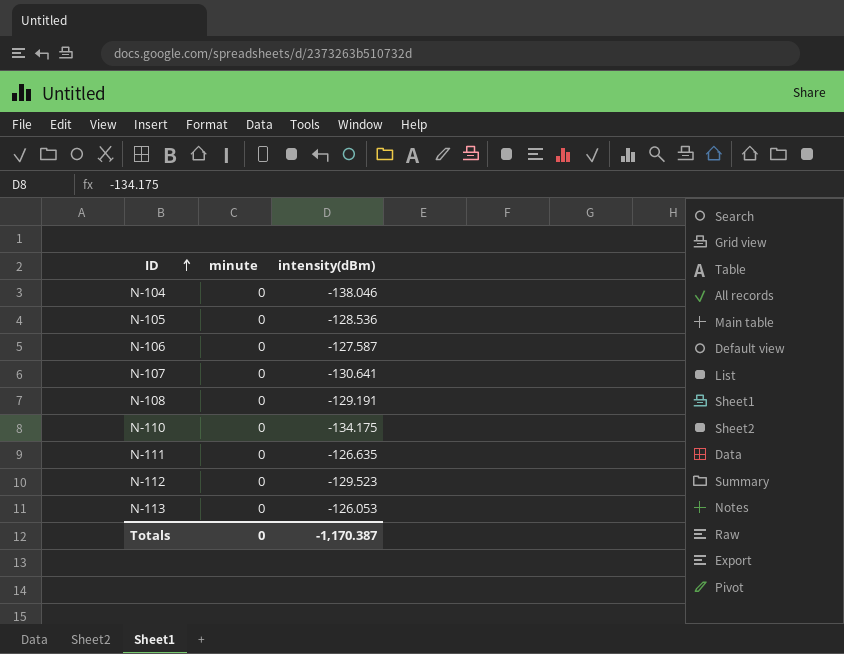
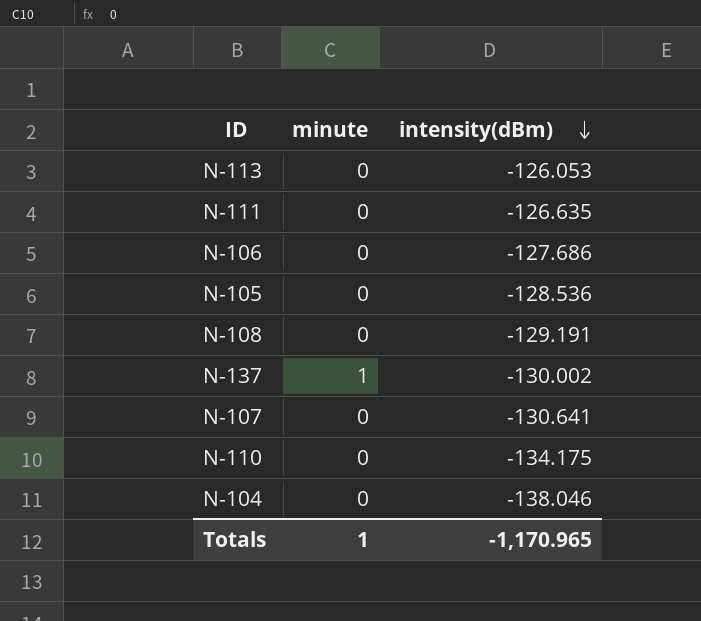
row order: ID ascending -> intensity(dBm) descending
row N-112: 0 | -129.523 -> none
N-106 | intensity(dBm): -127.587 -> -127.686
row N-137: none -> 1 | -130.002
Totals | minute: 0 -> 1
Totals | intensity(dBm): -1,170.387 -> -1,170.965

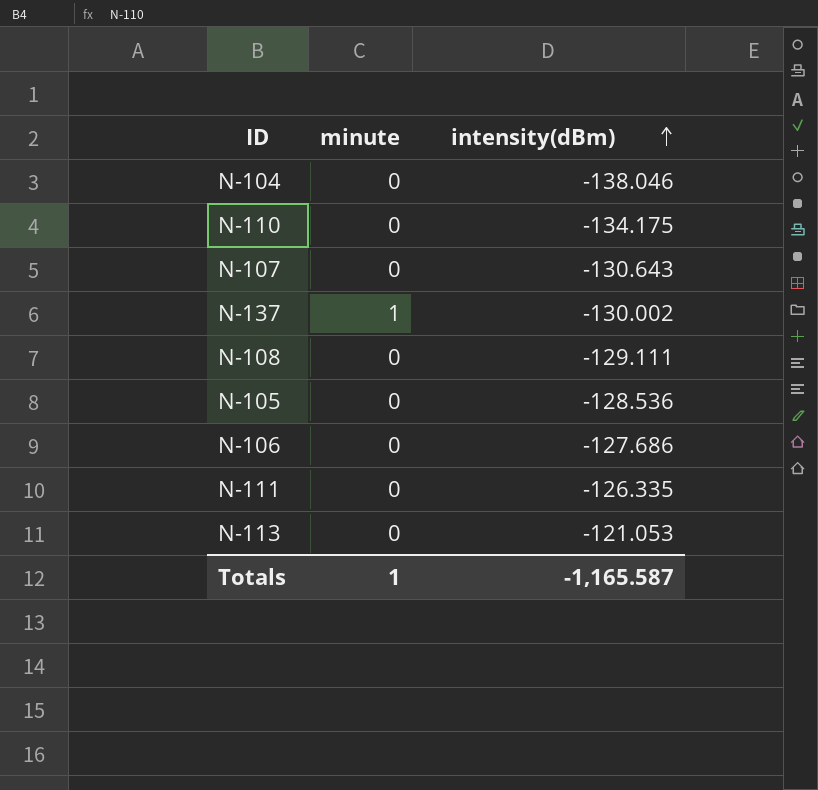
row order: intensity(dBm) descending -> intensity(dBm) ascending
N-107 | intensity(dBm): -130.641 -> -130.643
N-108 | intensity(dBm): -129.191 -> -129.111
N-111 | intensity(dBm): -126.635 -> -126.335
N-113 | intensity(dBm): -126.053 -> -121.053
Totals | intensity(dBm): -1,170.965 -> -1,165.587

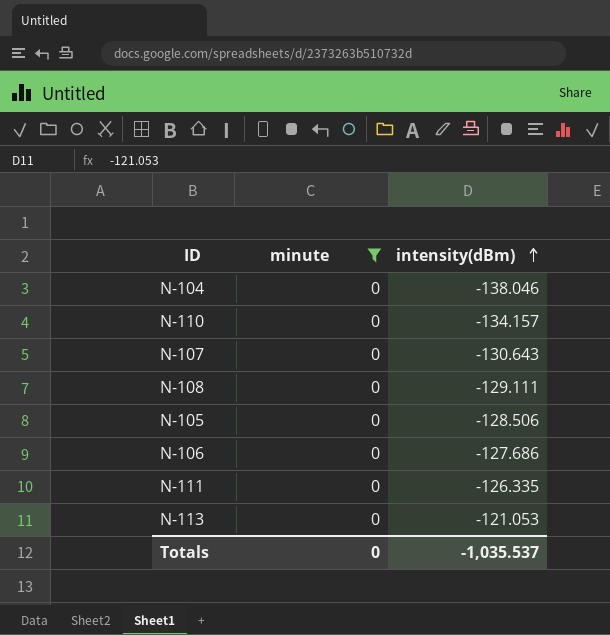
filter: none -> minute = 0
N-110 | intensity(dBm): -134.175 -> -134.157
N-105 | intensity(dBm): -128.536 -> -128.506
Totals | minute: 1 -> 0
Totals | intensity(dBm): -1,165.587 -> -1,035.537

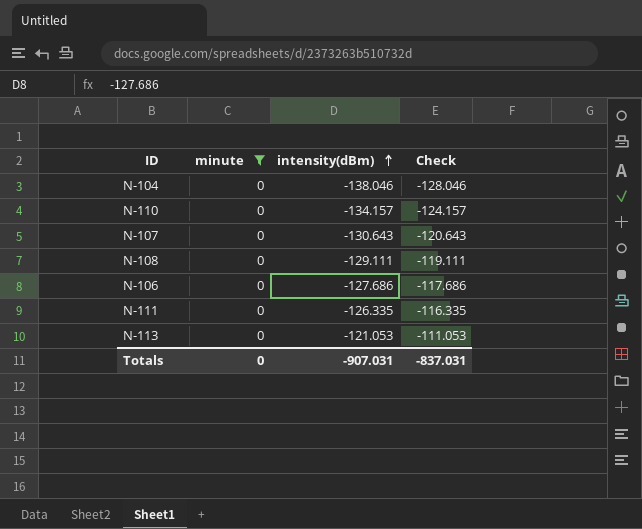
column Check | formula: none -> [intensity(dBm)] + 10
row N-105: 0 | -128.506 -> none
Totals | intensity(dBm): -1,035.537 -> -907.031

